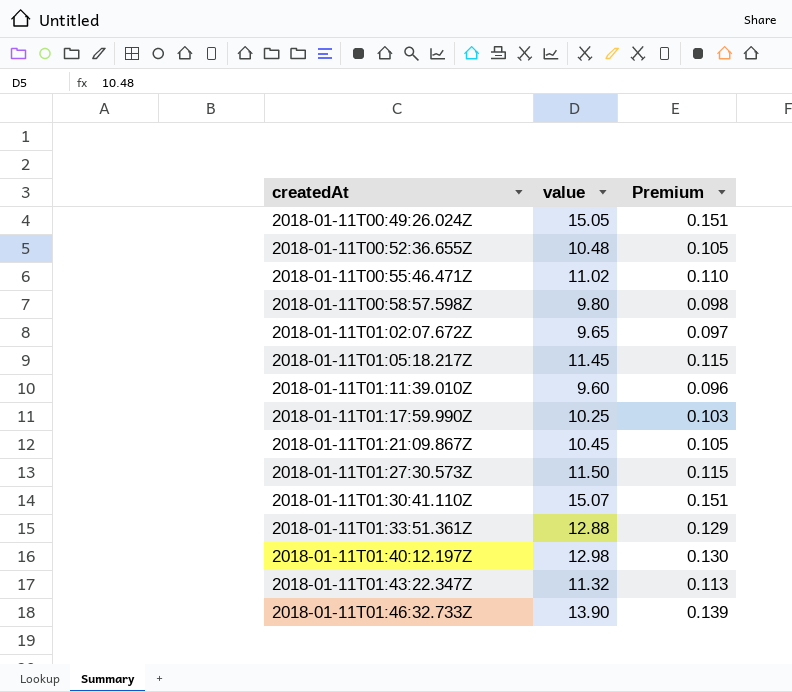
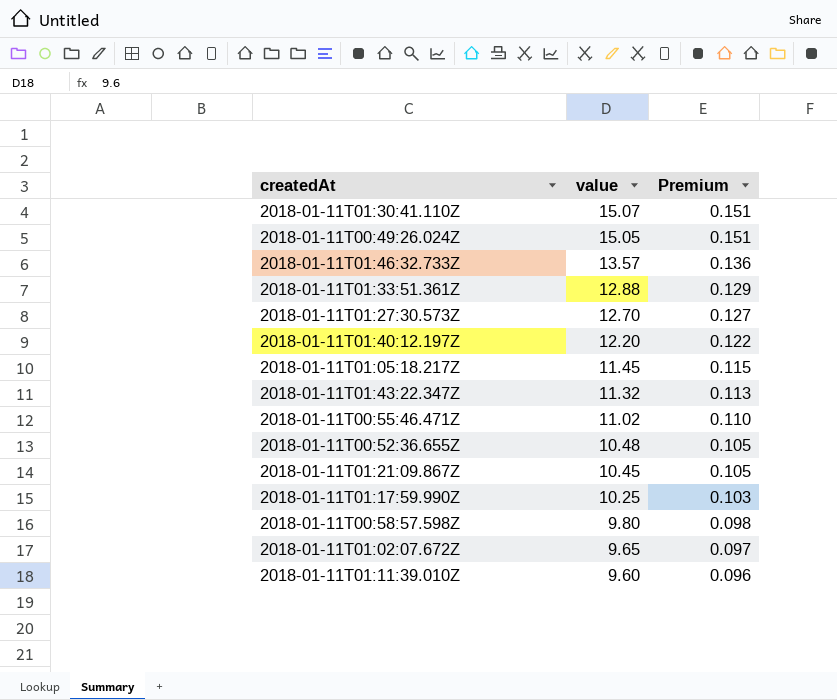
row order: createdAt ascending -> value descending
2018-01-11T01:46:32.733Z | value: 13.90 -> 13.57
2018-01-11T01:46:32.733Z | Premium: 0.139 -> 0.136
2018-01-11T01:27:30.573Z | value: 11.50 -> 12.70
2018-01-11T01:27:30.573Z | Premium: 0.115 -> 0.127
2018-01-11T01:40:12.197Z | value: 12.98 -> 12.20
2018-01-11T01:40:12.197Z | Premium: 0.130 -> 0.122

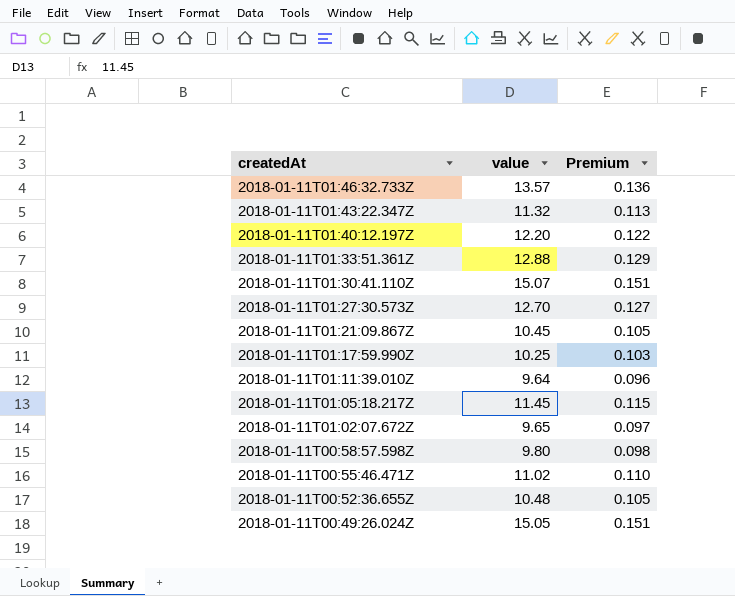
row order: value descending -> createdAt descending
2018-01-11T01:11:39.010Z | value: 9.60 -> 9.64

